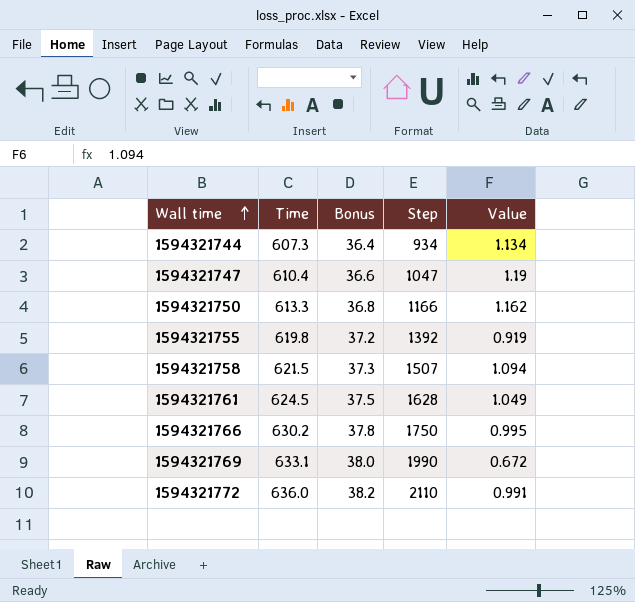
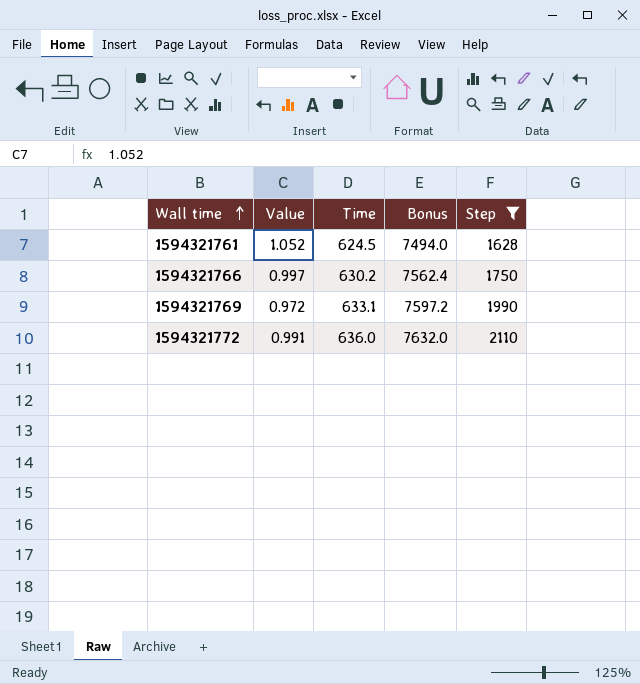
filter: none -> Step >= 1628
column Value | position: 5 -> 2
column Bonus | formula: [Time] * 0.06 -> [Time] * 12
1594321761 | Value: 1.049 -> 1.052
1594321766 | Value: 0.995 -> 0.997
1594321769 | Value: 0.672 -> 0.972

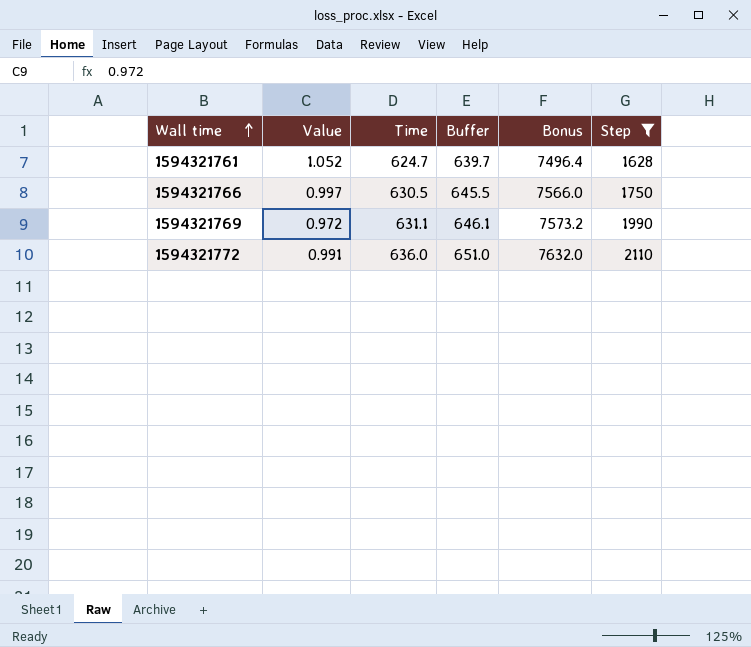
column Buffer | formula: none -> [Time] + 15
1594321761 | Time: 624.5 -> 624.7
1594321761 | Bonus: 7494.0 -> 7496.4
1594321766 | Time: 630.2 -> 630.5
1594321766 | Bonus: 7562.4 -> 7566.0
1594321769 | Time: 633.1 -> 631.1
1594321769 | Bonus: 7597.2 -> 7573.2

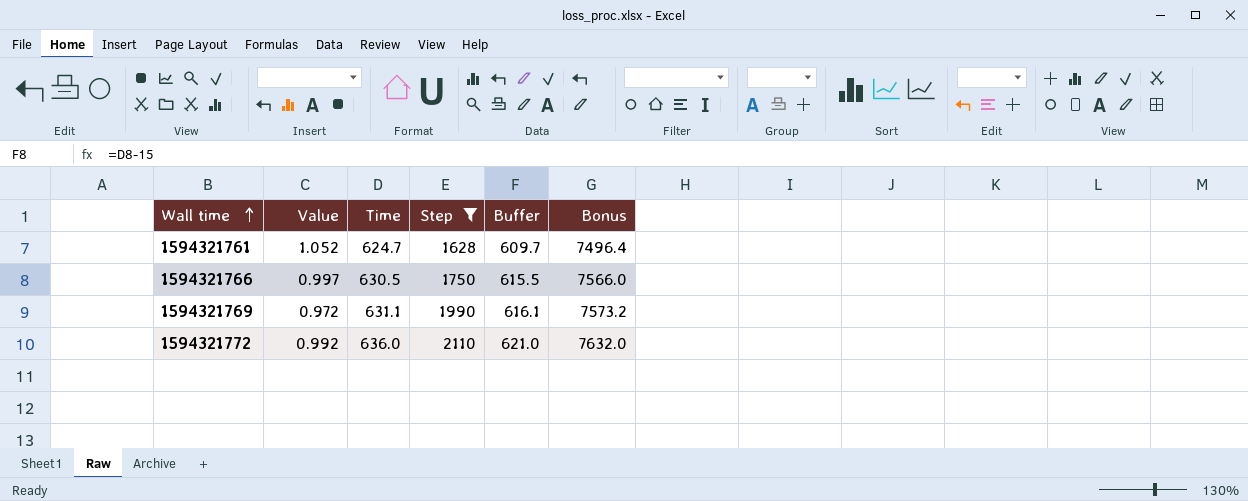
column Step | position: 6 -> 4
column Buffer | formula: [Time] + 15 -> [Time] - 15
1594321772 | Value: 0.991 -> 0.992

